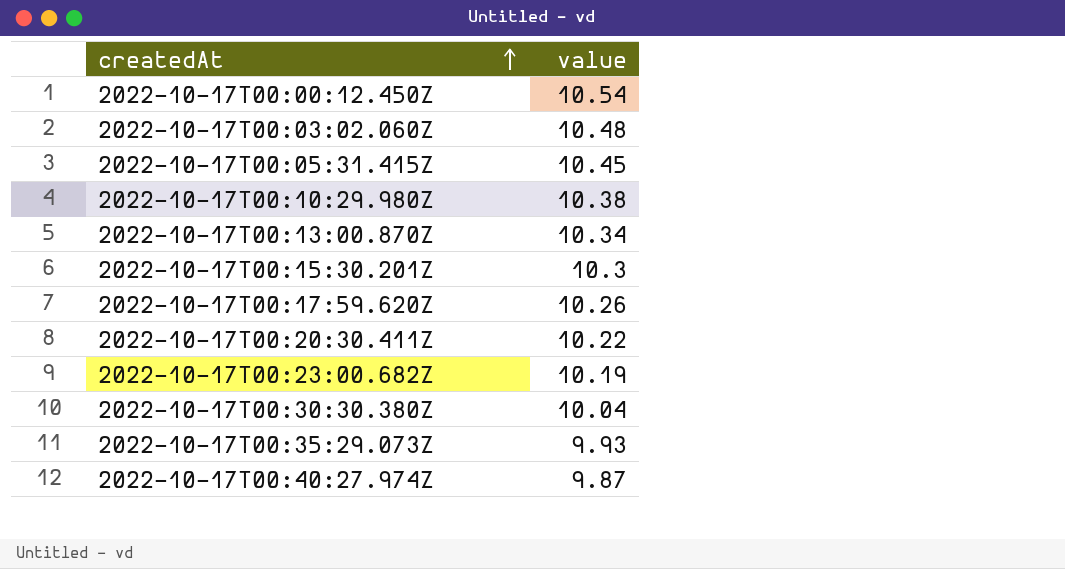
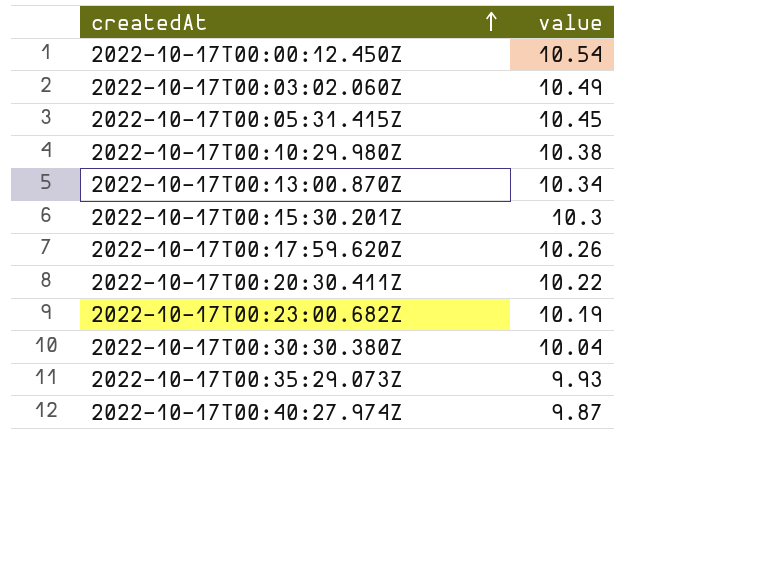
2022-10-17T00:03:02.060Z | value: 10.48 -> 10.49

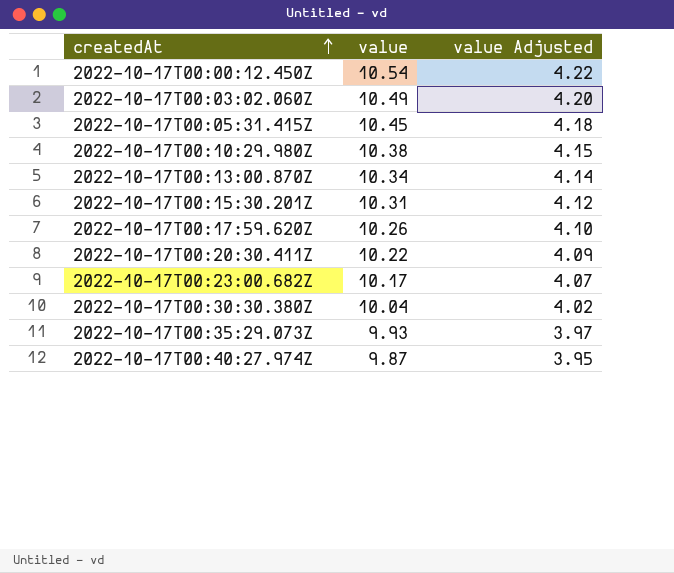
column value Adjusted | formula: none -> [value] * 0.4
2022-10-17T00:15:30.201Z | value: 10.3 -> 10.31
2022-10-17T00:23:00.682Z | value: 10.19 -> 10.17

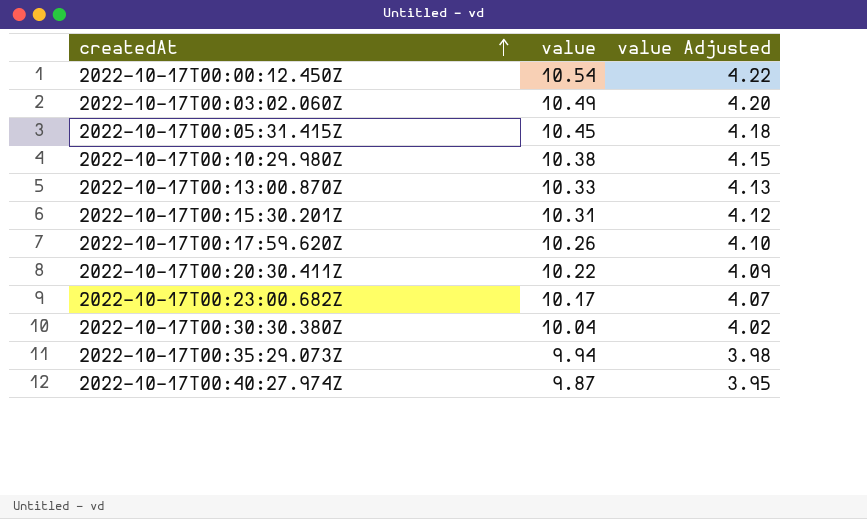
2022-10-17T00:13:00.870Z | value: 10.34 -> 10.33
2022-10-17T00:13:00.870Z | value Adjusted: 4.14 -> 4.13
2022-10-17T00:35:29.073Z | value: 9.93 -> 9.94
2022-10-17T00:35:29.073Z | value Adjusted: 3.97 -> 3.98

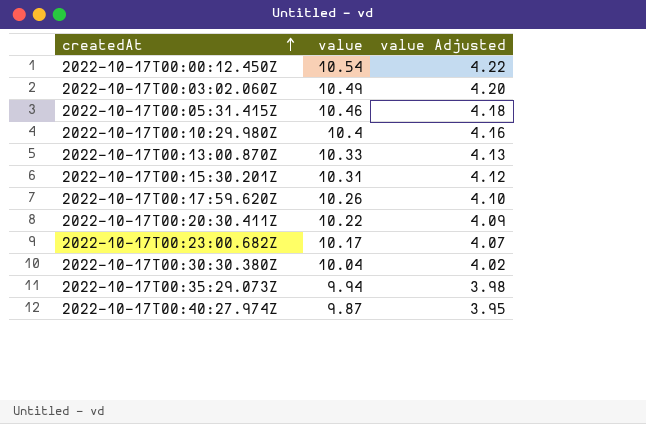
2022-10-17T00:05:31.415Z | value: 10.45 -> 10.46
2022-10-17T00:10:29.980Z | value: 10.38 -> 10.4
2022-10-17T00:10:29.980Z | value Adjusted: 4.15 -> 4.16

